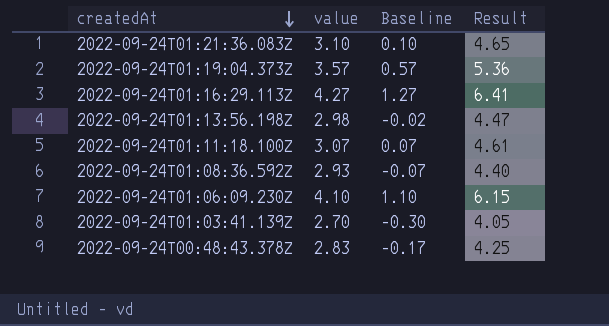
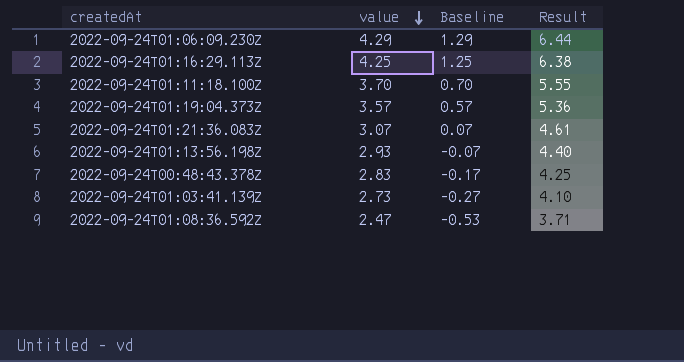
row order: createdAt descending -> value descending
2022-09-24T01:06:09.230Z | value: 4.10 -> 4.29
2022-09-24T01:06:09.230Z | Baseline: 1.10 -> 1.29
2022-09-24T01:06:09.230Z | Result: 6.15 -> 6.44
2022-09-24T01:16:29.113Z | value: 4.27 -> 4.25
2022-09-24T01:16:29.113Z | Baseline: 1.27 -> 1.25
2022-09-24T01:16:29.113Z | Result: 6.41 -> 6.38
2022-09-24T01:11:18.100Z | value: 3.07 -> 3.70
2022-09-24T01:11:18.100Z | Baseline: 0.07 -> 0.70
2022-09-24T01:11:18.100Z | Result: 4.61 -> 5.55
2022-09-24T01:21:36.083Z | value: 3.10 -> 3.07
2022-09-24T01:21:36.083Z | Baseline: 0.10 -> 0.07
2022-09-24T01:21:36.083Z | Result: 4.65 -> 4.61
2022-09-24T01:13:56.198Z | value: 2.98 -> 2.93
2022-09-24T01:13:56.198Z | Baseline: -0.02 -> -0.07
2022-09-24T01:13:56.198Z | Result: 4.47 -> 4.40
2022-09-24T01:03:41.139Z | value: 2.70 -> 2.73
2022-09-24T01:03:41.139Z | Baseline: -0.30 -> -0.27
2022-09-24T01:03:41.139Z | Result: 4.05 -> 4.10
2022-09-24T01:08:36.592Z | value: 2.93 -> 2.47
2022-09-24T01:08:36.592Z | Baseline: -0.07 -> -0.53
2022-09-24T01:08:36.592Z | Result: 4.40 -> 3.71

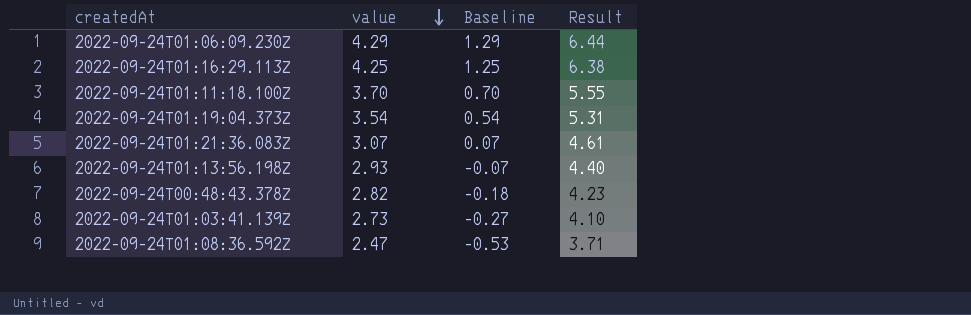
2022-09-24T01:19:04.373Z | value: 3.57 -> 3.54
2022-09-24T01:19:04.373Z | Baseline: 0.57 -> 0.54
2022-09-24T01:19:04.373Z | Result: 5.36 -> 5.31
2022-09-24T00:48:43.378Z | value: 2.83 -> 2.82
2022-09-24T00:48:43.378Z | Baseline: -0.17 -> -0.18
2022-09-24T00:48:43.378Z | Result: 4.25 -> 4.23

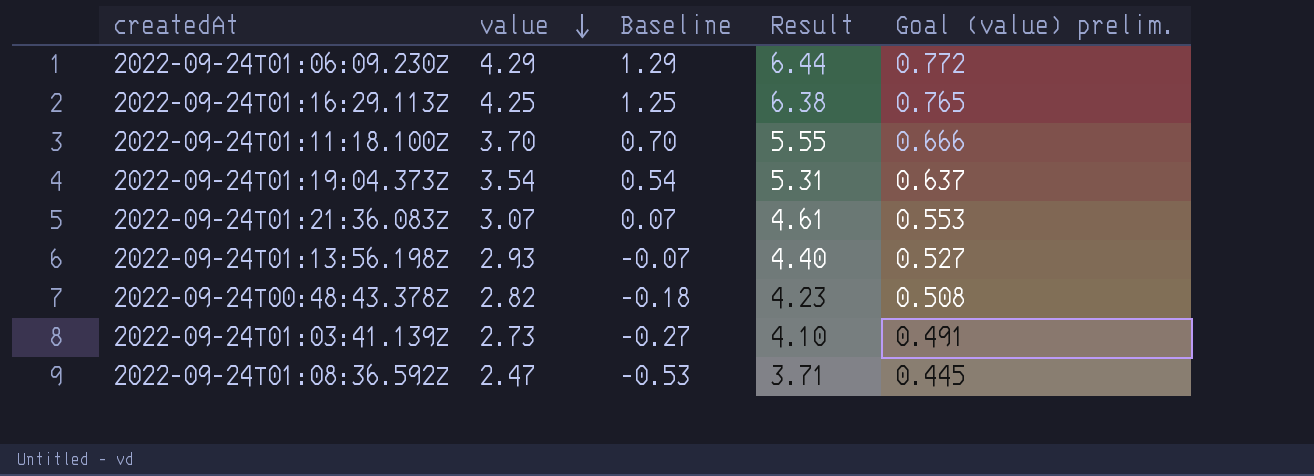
column Goal (value) prelim. | formula: none -> [value] * 0.18

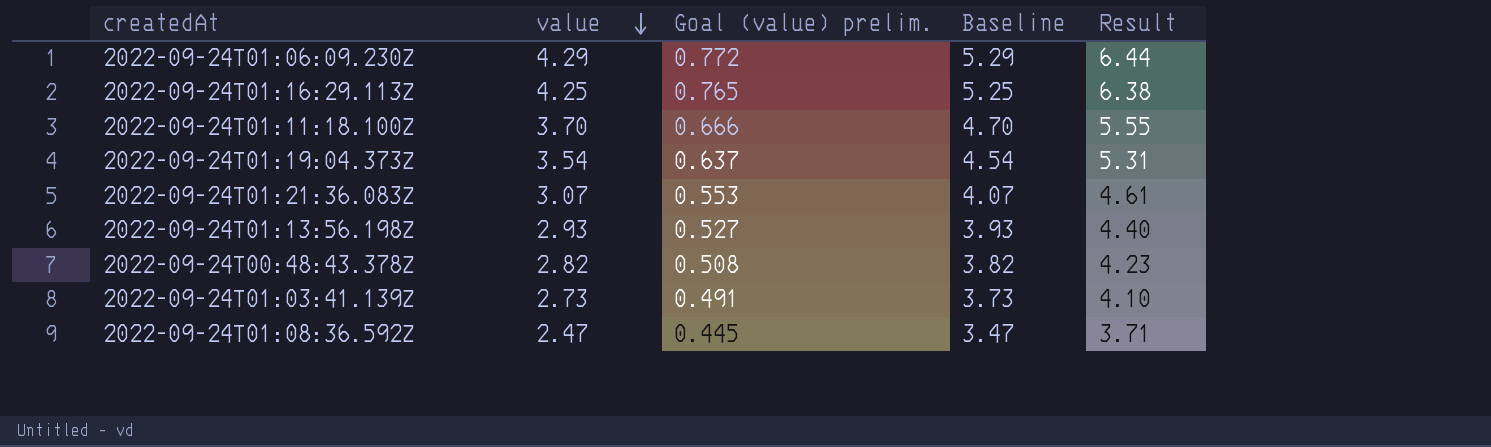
column Goal (value) prelim. | position: 5 -> 3
column Baseline | formula: [value] - 3 -> [value] + 1

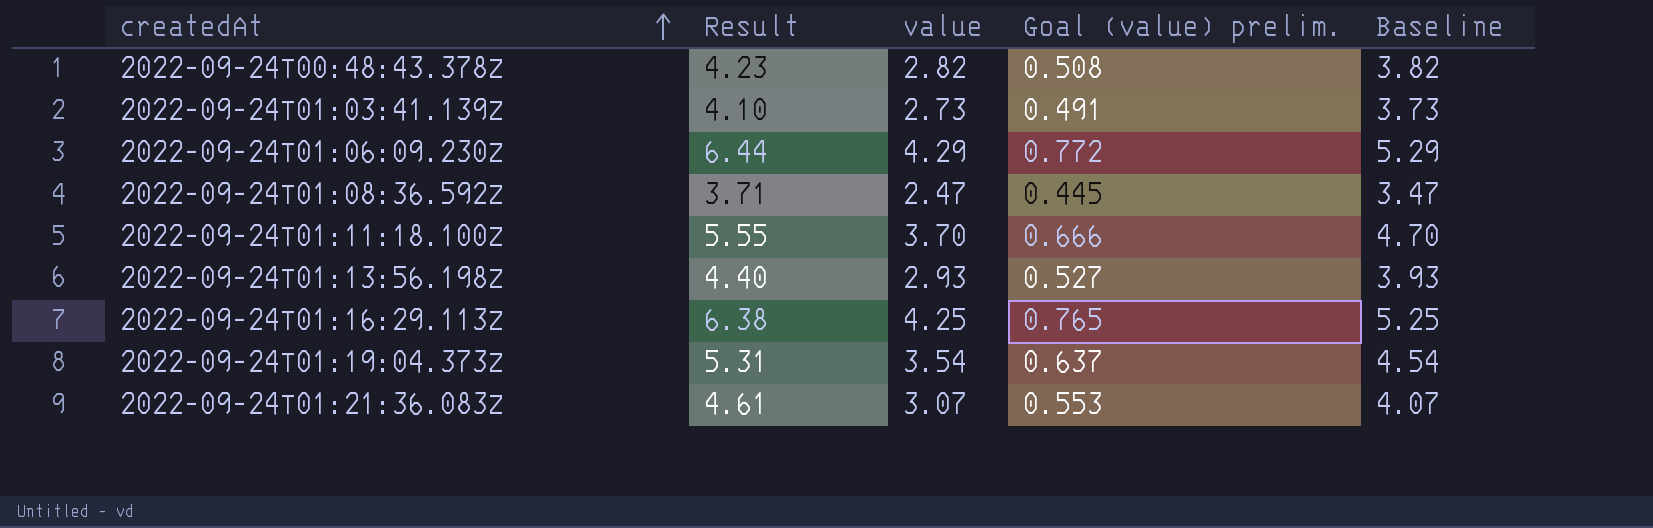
row order: value descending -> createdAt ascending
column Result | position: 5 -> 2

